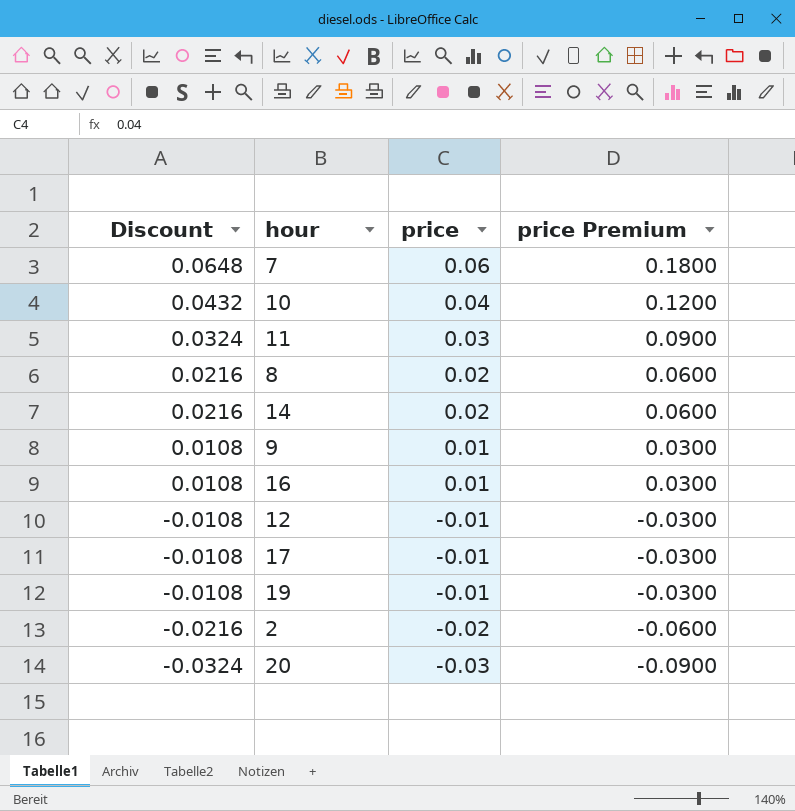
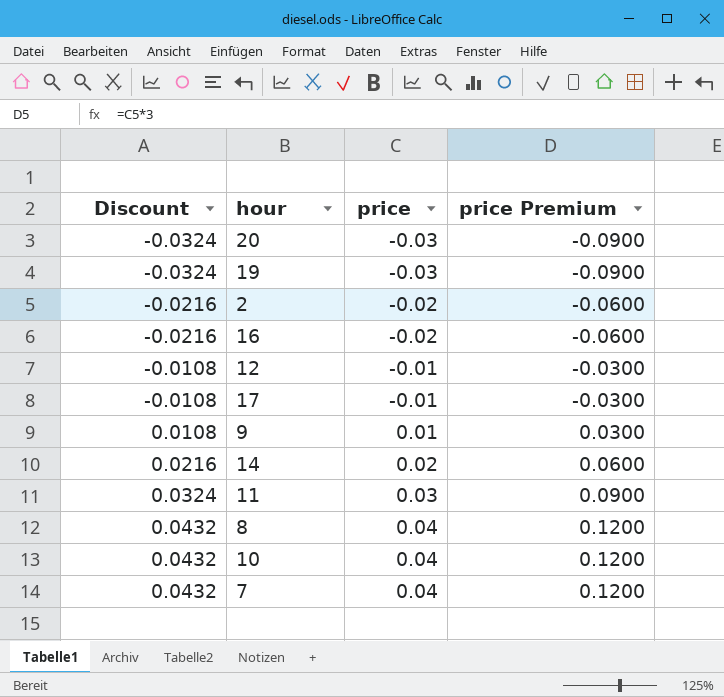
row order: Discount descending -> Discount ascending
19 | Discount: -0.0108 -> -0.0324
19 | price: -0.01 -> -0.03
19 | price Premium: -0.0300 -> -0.0900
16 | Discount: 0.0108 -> -0.0216
16 | price: 0.01 -> -0.02
16 | price Premium: 0.0300 -> -0.0600
8 | Discount: 0.0216 -> 0.0432
8 | price: 0.02 -> 0.04
8 | price Premium: 0.0600 -> 0.1200
7 | Discount: 0.0648 -> 0.0432
7 | price: 0.06 -> 0.04
7 | price Premium: 0.1800 -> 0.1200

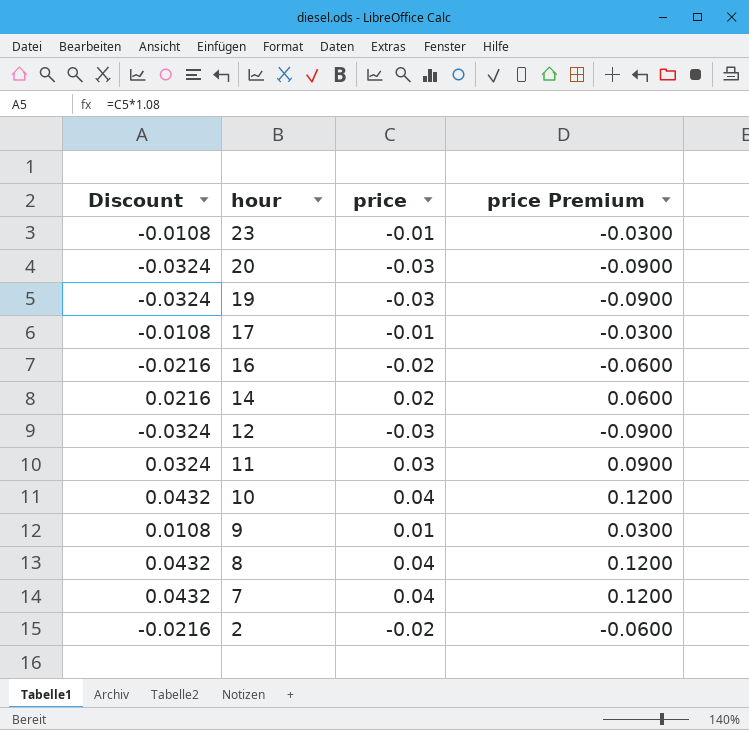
row order: Discount ascending -> hour descending
row 23: none -> -0.0108 | -0.01 | -0.0300
12 | Discount: -0.0108 -> -0.0324
12 | price: -0.01 -> -0.03
12 | price Premium: -0.0300 -> -0.0900

